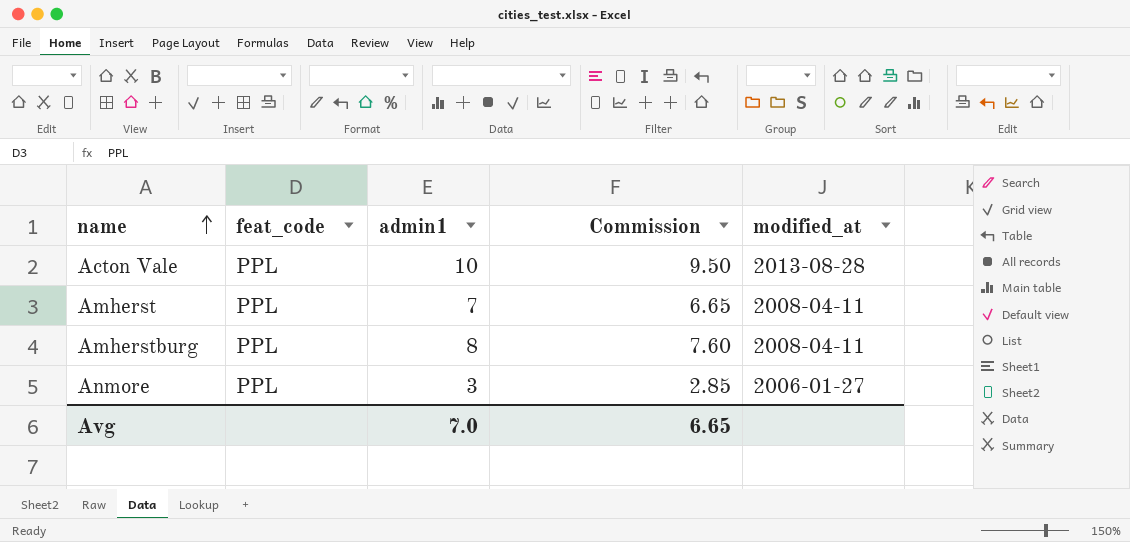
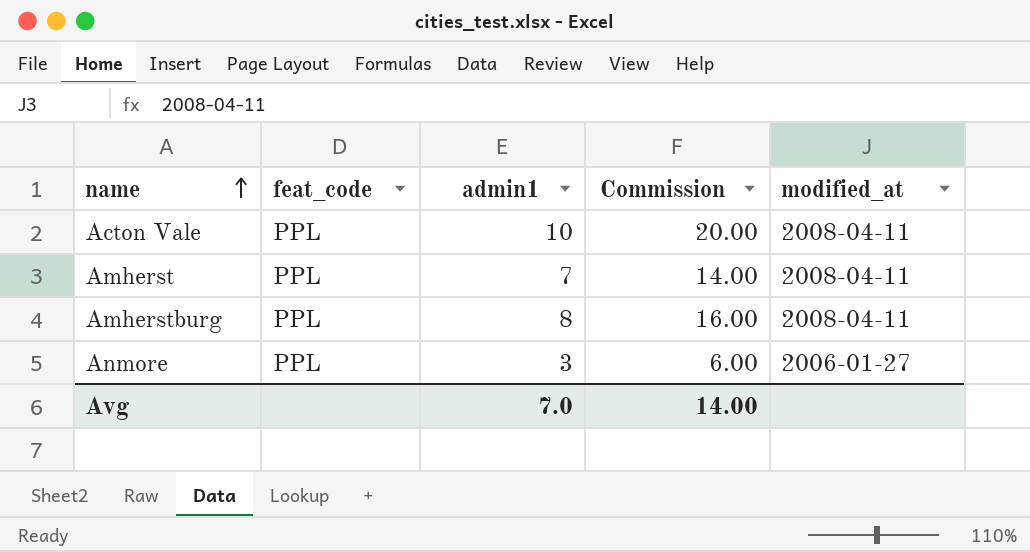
column Commission | formula: [admin1] * 0.95 -> [admin1] * 2
Acton Vale | modified_at: 2013-08-28 -> 2008-04-11
Avg | Commission: 6.65 -> 14.00

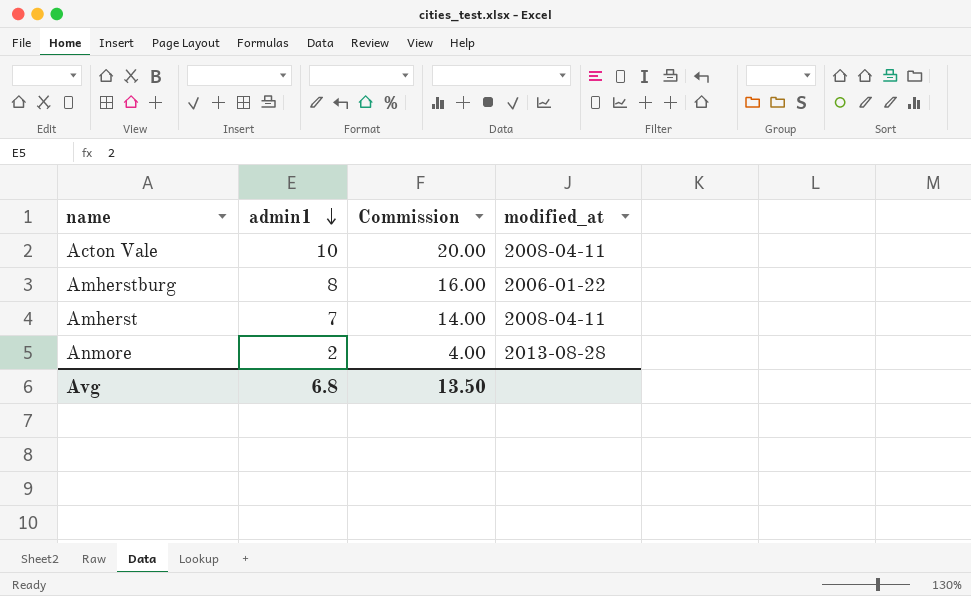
row order: name ascending -> admin1 descending
column feat_code | position: 2 -> none
Amherstburg | modified_at: 2008-04-11 -> 2006-01-22
Anmore | admin1: 3 -> 2
Anmore | Commission: 6.00 -> 4.00
Anmore | modified_at: 2006-01-27 -> 2013-08-28
Avg | admin1: 7.0 -> 6.8
Avg | Commission: 14.00 -> 13.50

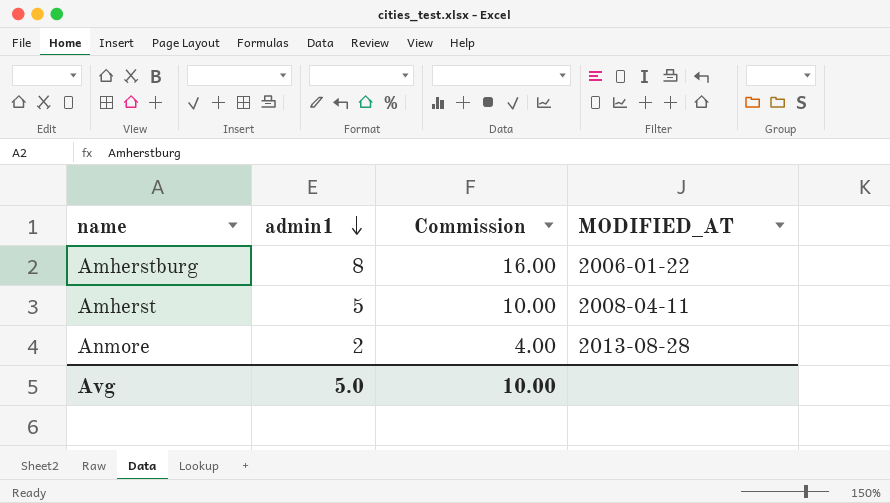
column name: modified_at -> MODIFIED_AT
row Acton Vale: 10 | 20.00 | 2008-04-11 -> none
Amherst | admin1: 7 -> 5
Amherst | Commission: 14.00 -> 10.00
Avg | admin1: 6.8 -> 5.0
Avg | Commission: 13.50 -> 10.00

